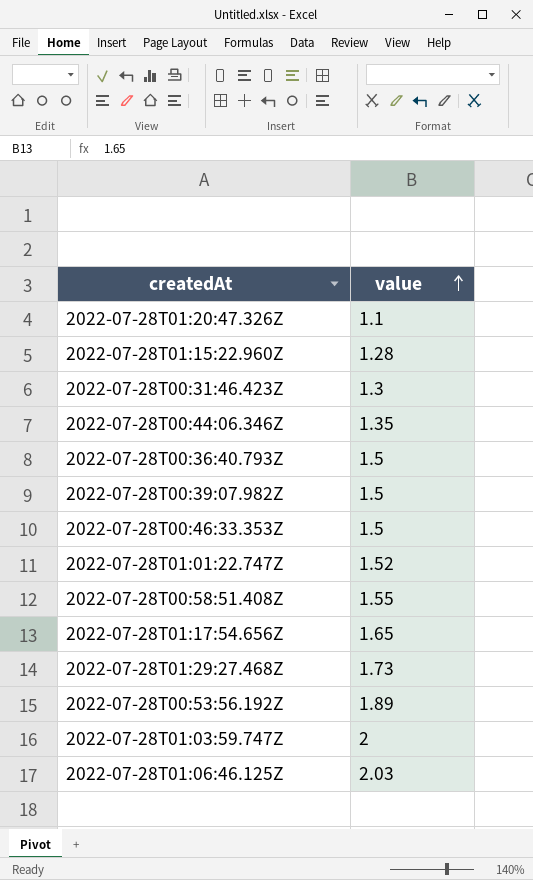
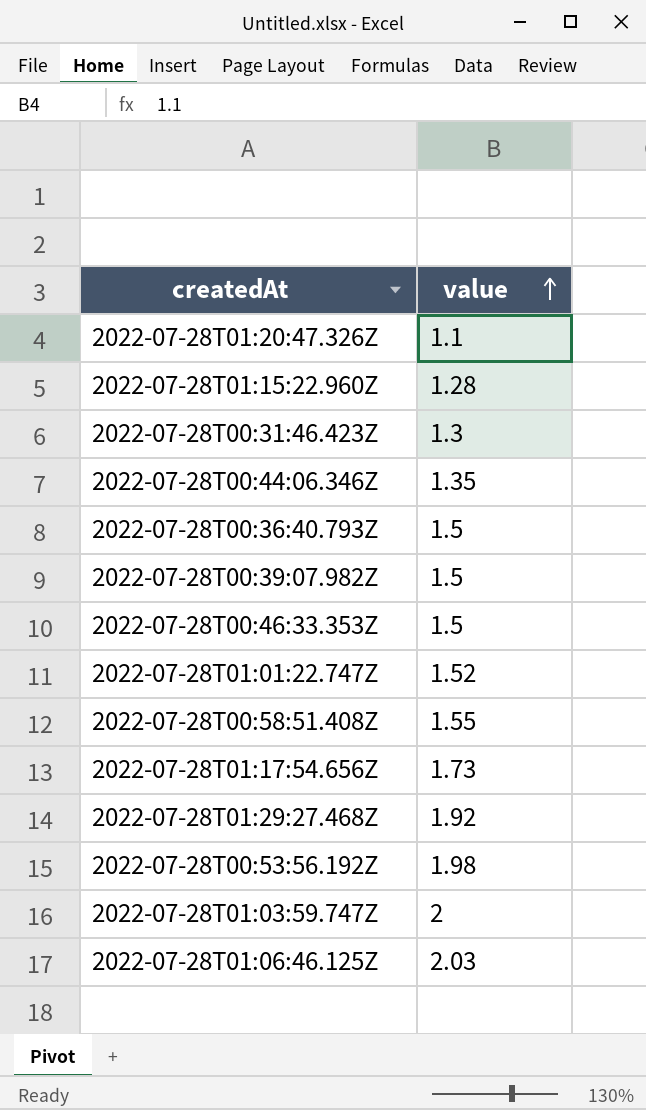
2022-07-28T01:17:54.656Z | value: 1.65 -> 1.73
2022-07-28T01:29:27.468Z | value: 1.73 -> 1.92
2022-07-28T00:53:56.192Z | value: 1.89 -> 1.98

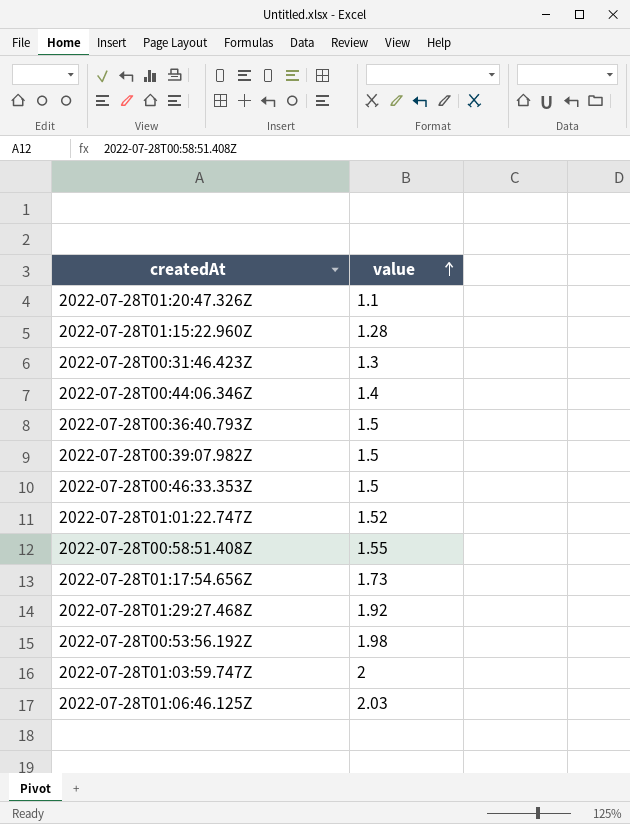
2022-07-28T00:44:06.346Z | value: 1.35 -> 1.4

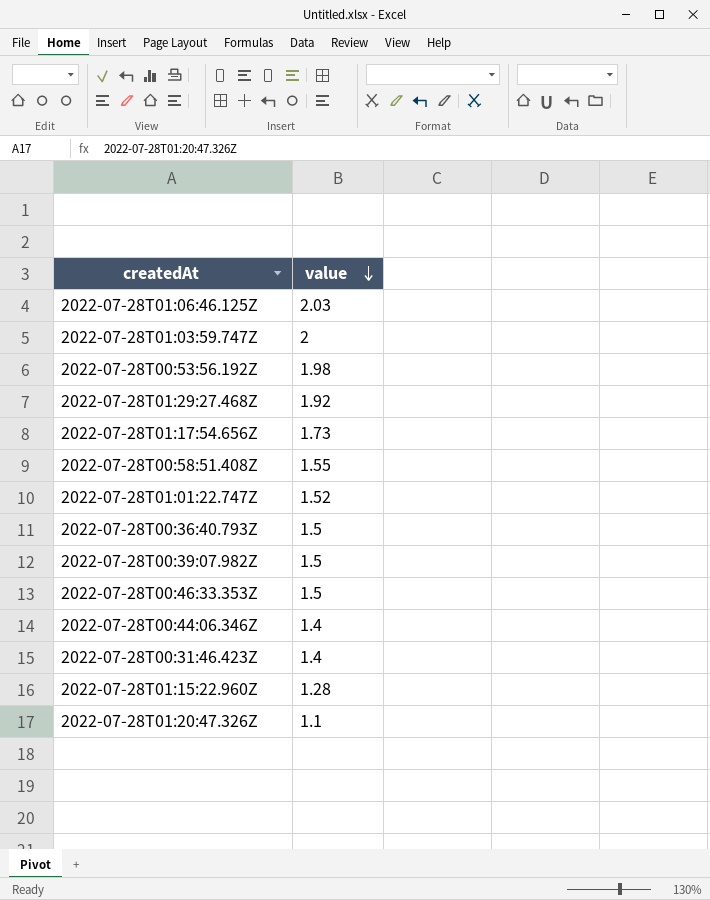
row order: value ascending -> value descending
2022-07-28T00:31:46.423Z | value: 1.3 -> 1.4

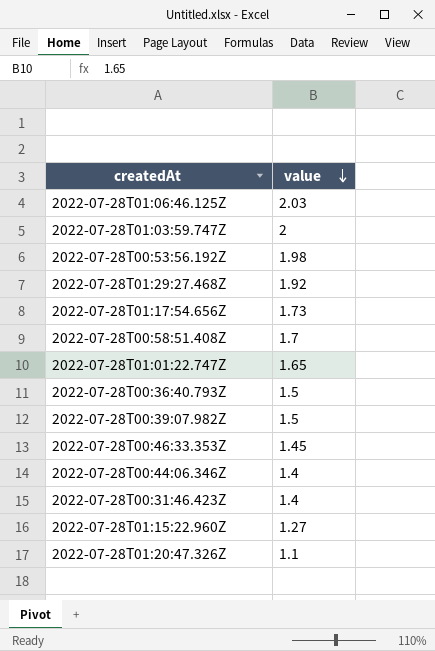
2022-07-28T00:58:51.408Z | value: 1.55 -> 1.7
2022-07-28T01:01:22.747Z | value: 1.52 -> 1.65
2022-07-28T00:46:33.353Z | value: 1.5 -> 1.45
2022-07-28T01:15:22.960Z | value: 1.28 -> 1.27

